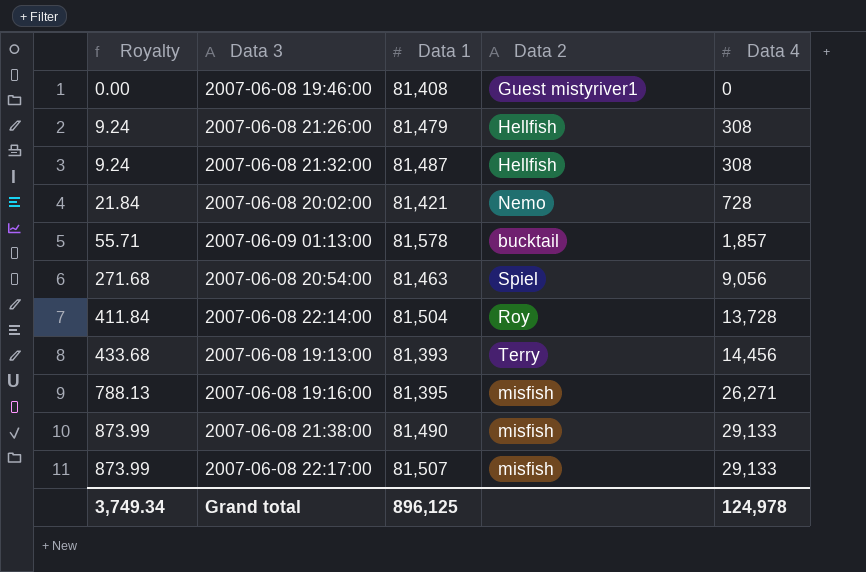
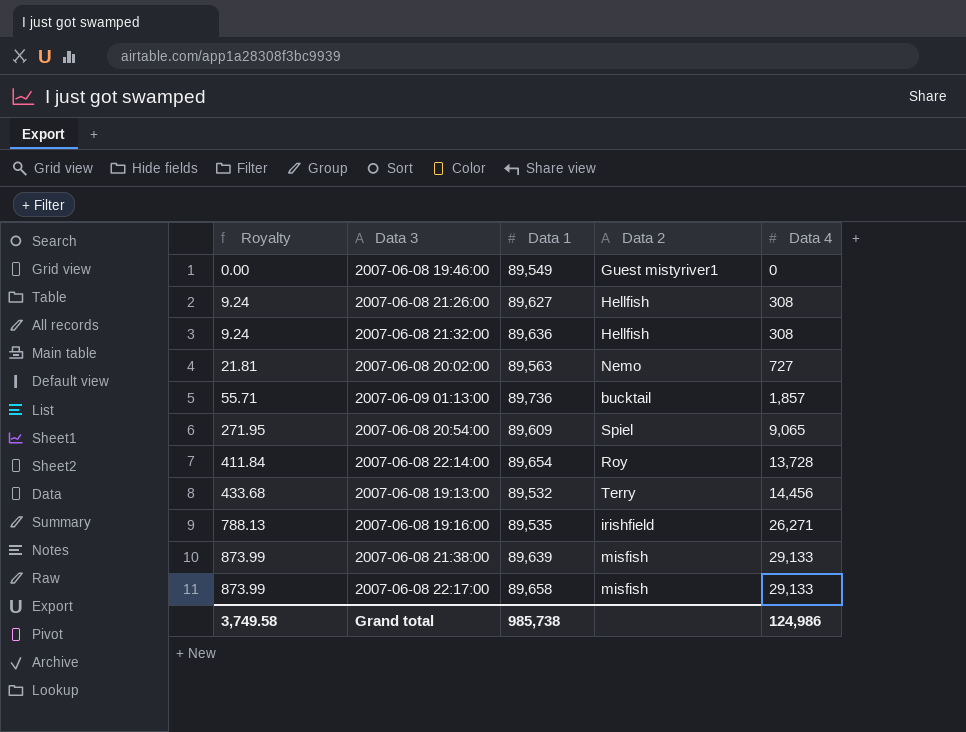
2007-06-08 19:46:00 | Data 1: 81,408 -> 89,549
2007-06-08 21:26:00 | Data 1: 81,479 -> 89,627
2007-06-08 21:32:00 | Data 1: 81,487 -> 89,636
2007-06-08 20:02:00 | Royalty: 21.84 -> 21.81
2007-06-08 20:02:00 | Data 1: 81,421 -> 89,563
2007-06-08 20:02:00 | Data 4: 728 -> 727
2007-06-09 01:13:00 | Data 1: 81,578 -> 89,736
2007-06-08 20:54:00 | Royalty: 271.68 -> 271.95
2007-06-08 20:54:00 | Data 1: 81,463 -> 89,609
2007-06-08 20:54:00 | Data 4: 9,056 -> 9,065
2007-06-08 22:14:00 | Data 1: 81,504 -> 89,654
2007-06-08 19:13:00 | Data 1: 81,393 -> 89,532
2007-06-08 19:16:00 | Data 1: 81,395 -> 89,535
2007-06-08 19:16:00 | Data 2: misfish -> irishfield
2007-06-08 21:38:00 | Data 1: 81,490 -> 89,639
2007-06-08 22:17:00 | Data 1: 81,507 -> 89,658
Grand total | Royalty: 3,749.34 -> 3,749.58
Grand total | Data 1: 896,125 -> 985,738
Grand total | Data 4: 124,978 -> 124,986

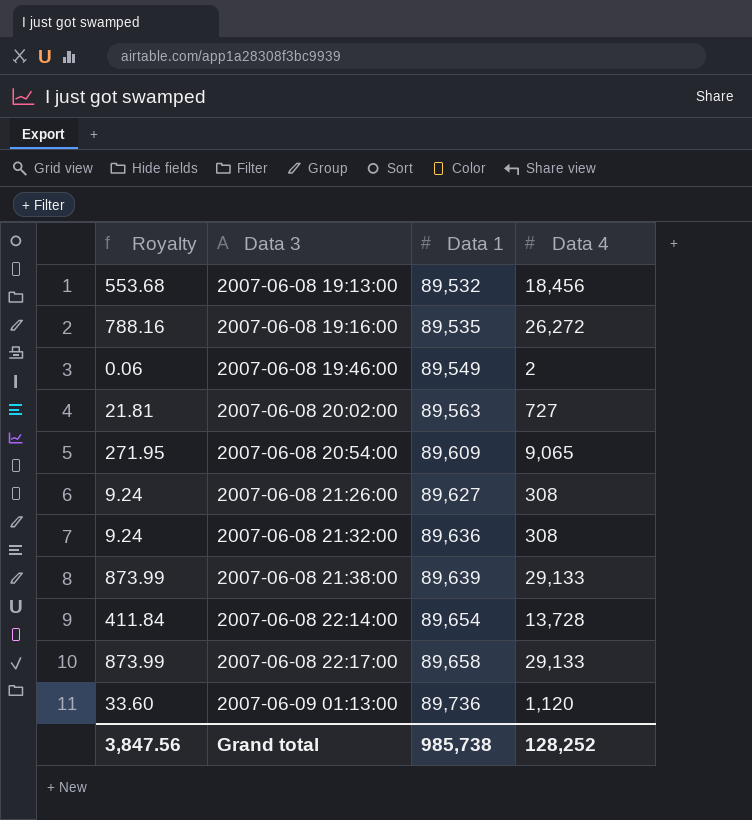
row order: Royalty ascending -> Data 3 ascending
column Data 2 | position: 4 -> none
2007-06-08 19:13:00 | Royalty: 433.68 -> 553.68
2007-06-08 19:13:00 | Data 4: 14,456 -> 18,456
2007-06-08 19:16:00 | Royalty: 788.13 -> 788.16
2007-06-08 19:16:00 | Data 4: 26,271 -> 26,272
2007-06-08 19:46:00 | Royalty: 0.00 -> 0.06
2007-06-08 19:46:00 | Data 4: 0 -> 2
2007-06-09 01:13:00 | Royalty: 55.71 -> 33.60
2007-06-09 01:13:00 | Data 4: 1,857 -> 1,120
Grand total | Royalty: 3,749.58 -> 3,847.56
Grand total | Data 4: 124,986 -> 128,252

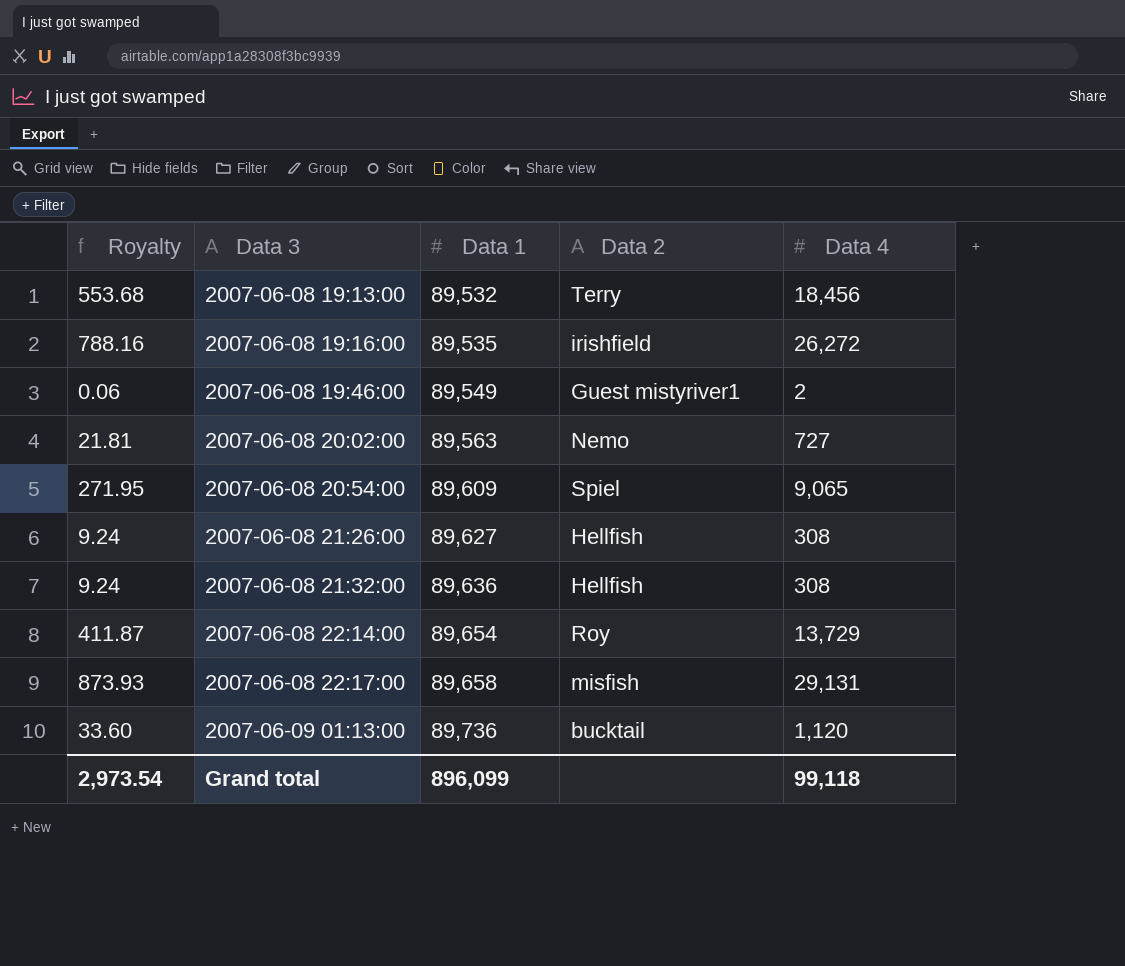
column Data 2 | position: none -> 4
row 2007-06-08 21:38:00: 873.99 | 89,639 | 29,133 -> none
2007-06-08 22:14:00 | Royalty: 411.84 -> 411.87
2007-06-08 22:14:00 | Data 4: 13,728 -> 13,729
2007-06-08 22:17:00 | Royalty: 873.99 -> 873.93
2007-06-08 22:17:00 | Data 4: 29,133 -> 29,131
Grand total | Royalty: 3,847.56 -> 2,973.54
Grand total | Data 1: 985,738 -> 896,099
Grand total | Data 4: 128,252 -> 99,118

